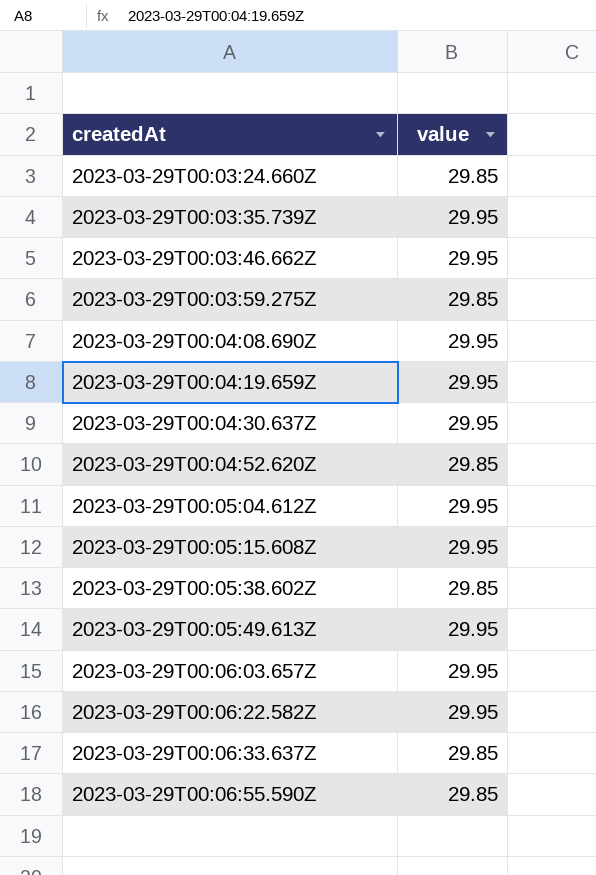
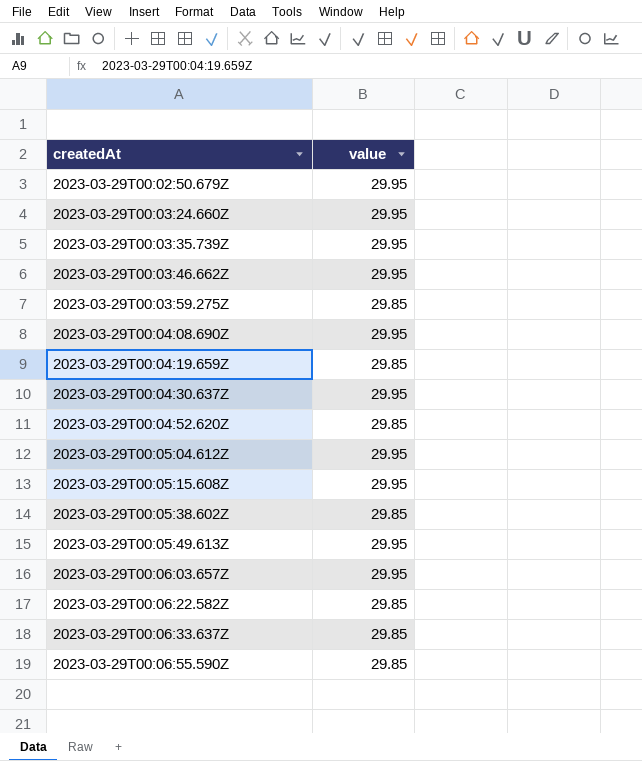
row 2023-03-29T00:02:50.679Z: none -> 29.95
2023-03-29T00:03:24.660Z | value: 29.85 -> 29.95
2023-03-29T00:04:19.659Z | value: 29.95 -> 29.85
2023-03-29T00:06:22.582Z | value: 29.95 -> 29.85

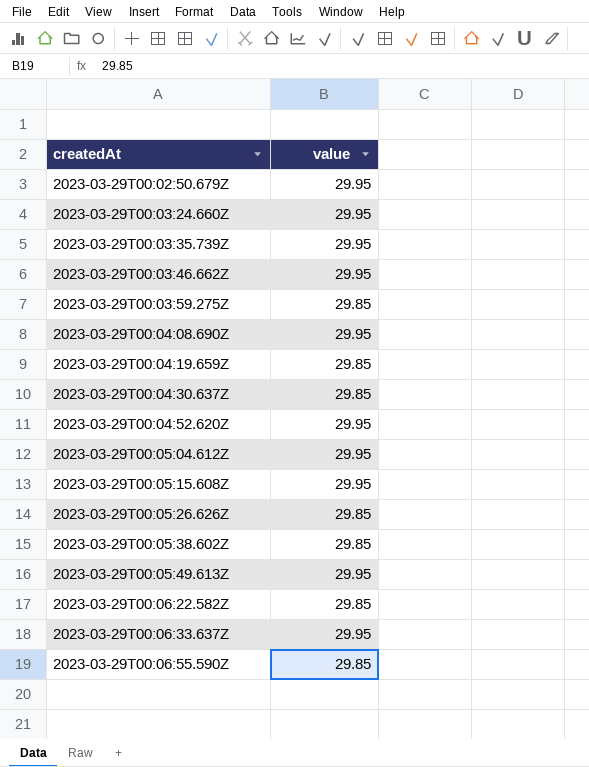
row 2023-03-29T00:06:03.657Z: 29.95 -> none
2023-03-29T00:04:30.637Z | value: 29.95 -> 29.85
2023-03-29T00:04:52.620Z | value: 29.85 -> 29.95
row 2023-03-29T00:05:26.626Z: none -> 29.85
2023-03-29T00:06:33.637Z | value: 29.85 -> 29.95

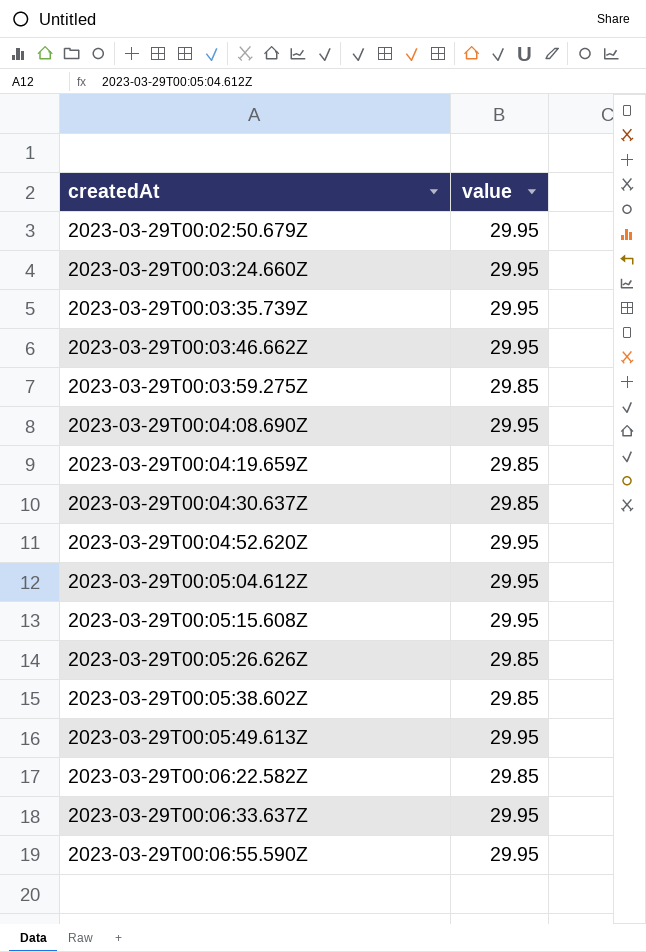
2023-03-29T00:06:55.590Z | value: 29.85 -> 29.95

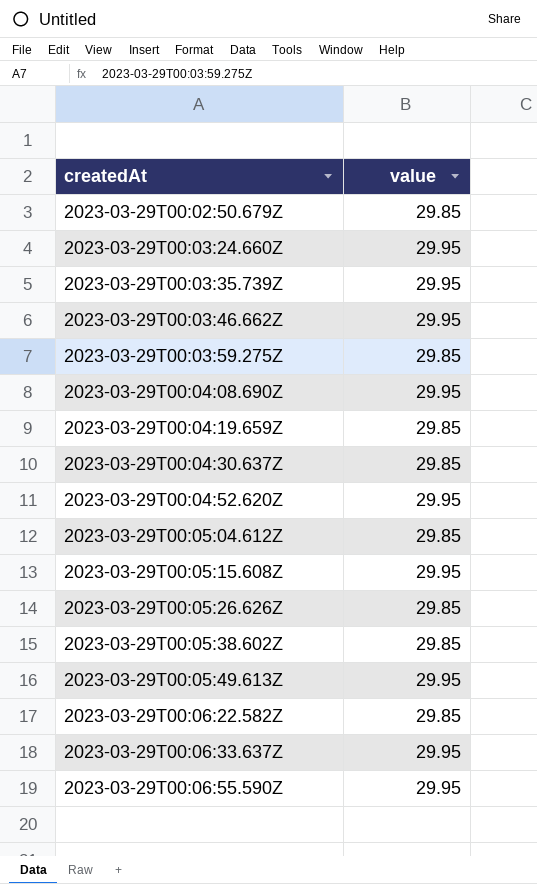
2023-03-29T00:02:50.679Z | value: 29.95 -> 29.85
2023-03-29T00:05:04.612Z | value: 29.95 -> 29.85

